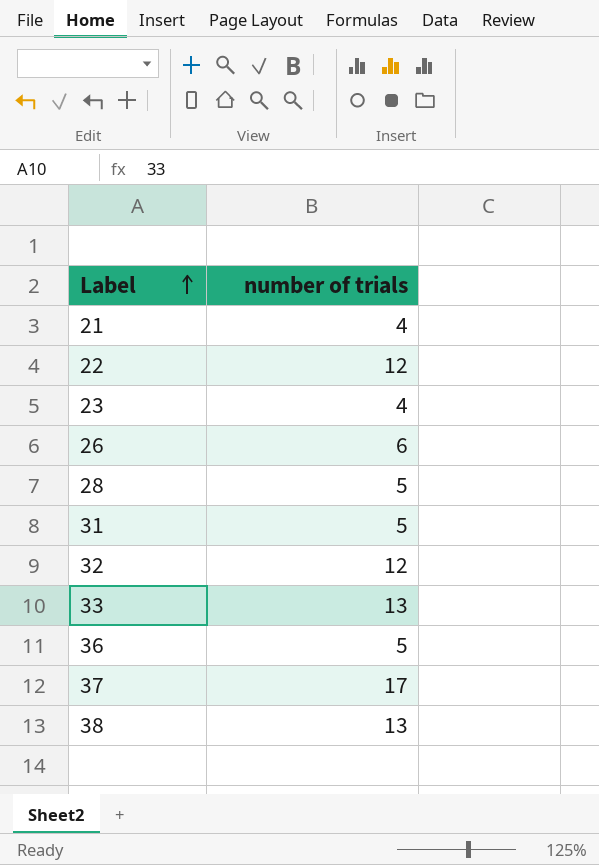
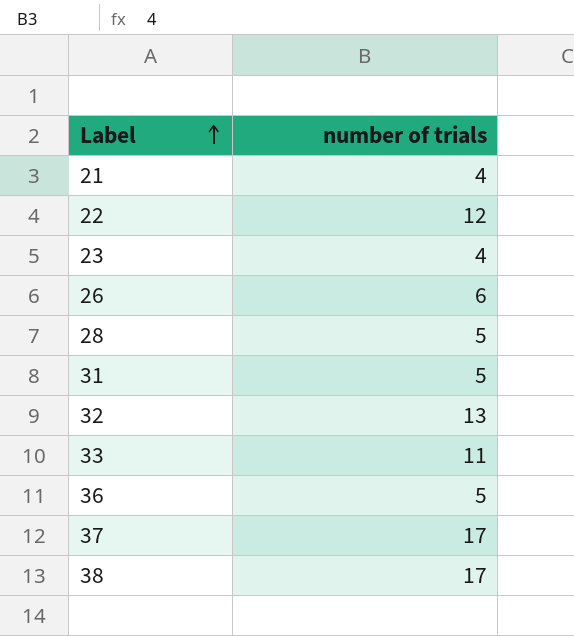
32 | number of trials: 12 -> 13
33 | number of trials: 13 -> 11
38 | number of trials: 13 -> 17

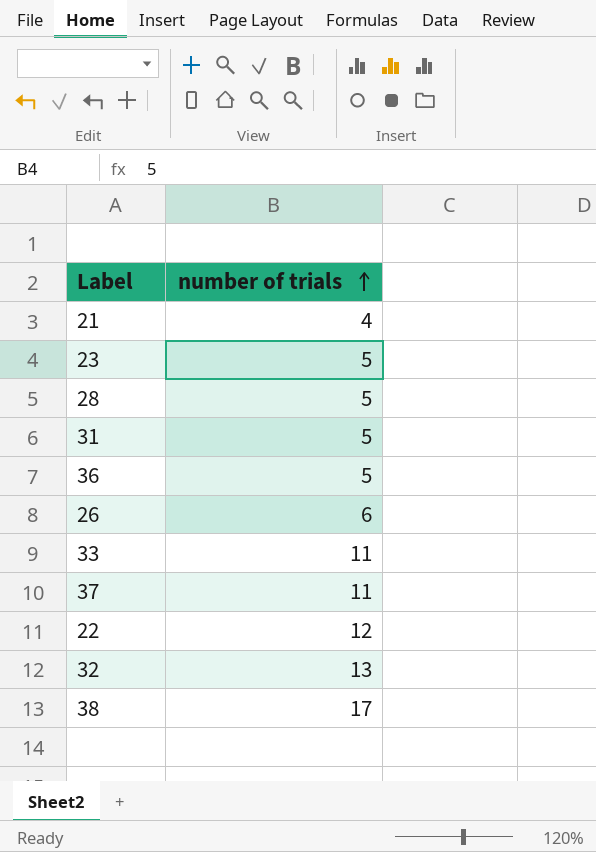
row order: Label ascending -> number of trials ascending
23 | number of trials: 4 -> 5
37 | number of trials: 17 -> 11

